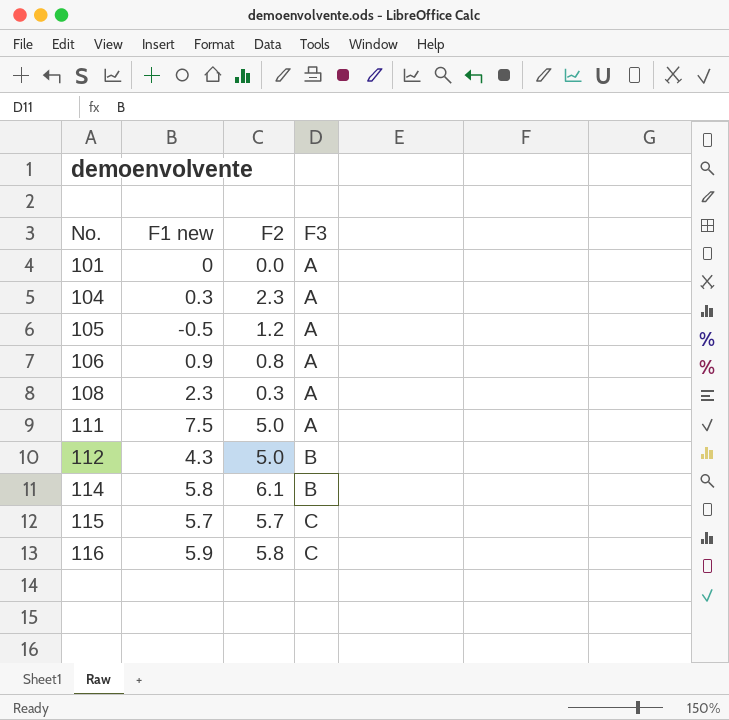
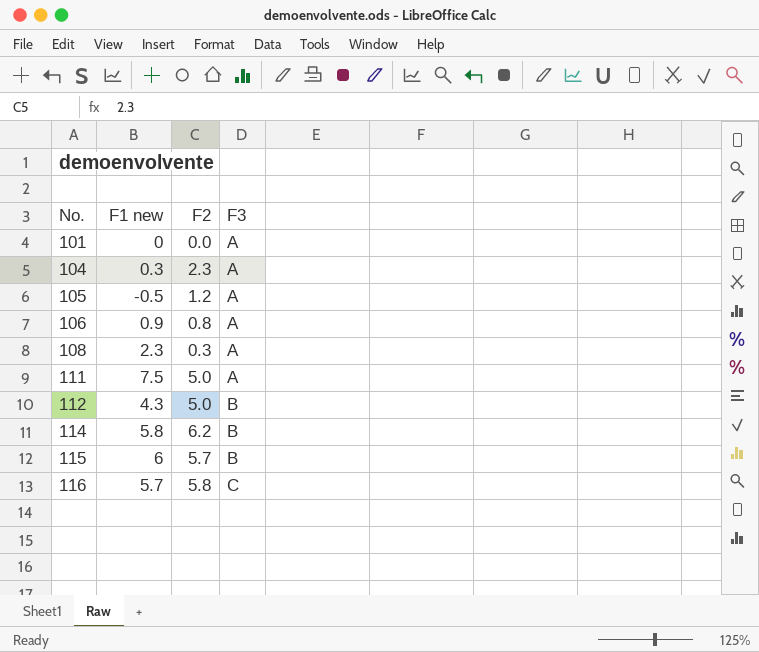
114 | F2: 6.1 -> 6.2
115 | F1 new: 5.7 -> 6
115 | F3: C -> B
116 | F1 new: 5.9 -> 5.7

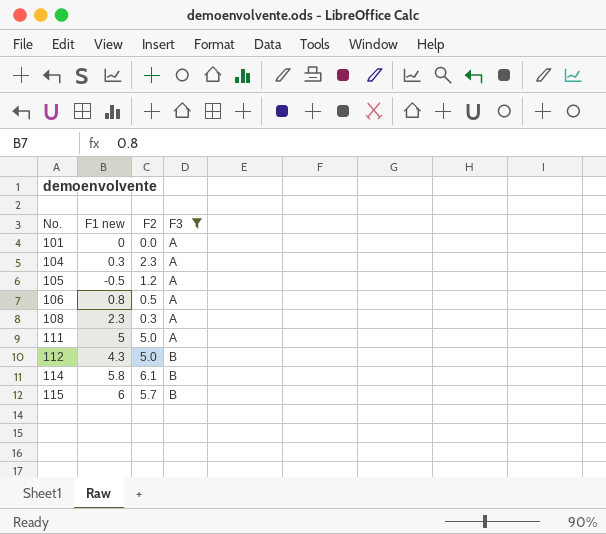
filter: none -> F3 != C
106 | F1 new: 0.9 -> 0.8
106 | F2: 0.8 -> 0.5
111 | F1 new: 7.5 -> 5
114 | F2: 6.2 -> 6.1

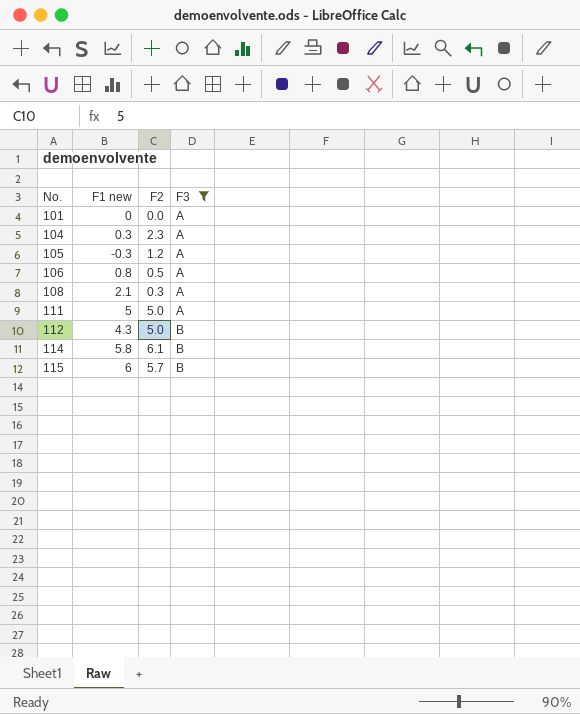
105 | F1 new: -0.5 -> -0.3
108 | F1 new: 2.3 -> 2.1

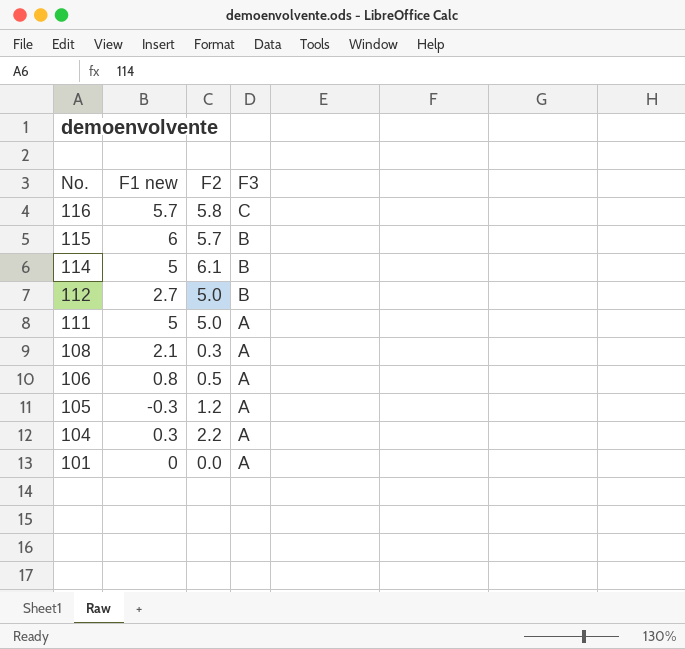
filter: F3 != C -> none
row order: No. ascending -> No. descending
114 | F1 new: 5.8 -> 5
112 | F1 new: 4.3 -> 2.7
104 | F2: 2.3 -> 2.2

